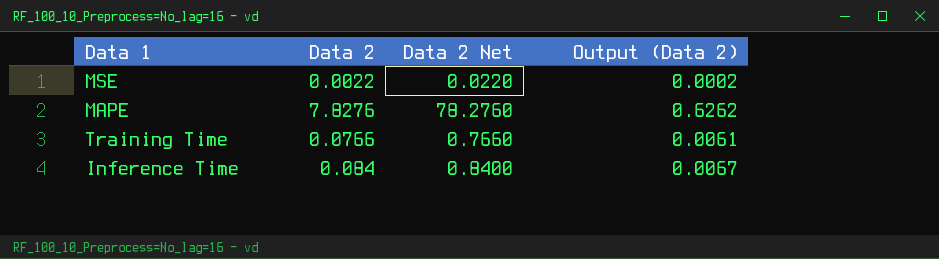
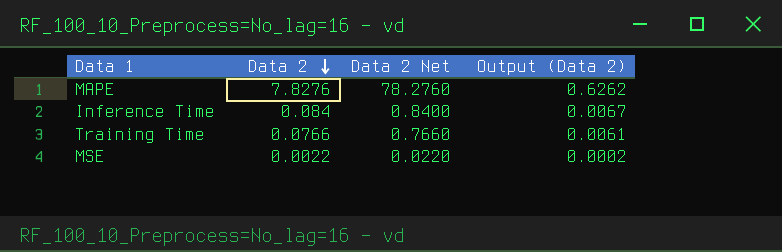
row order: none -> Data 2 descending

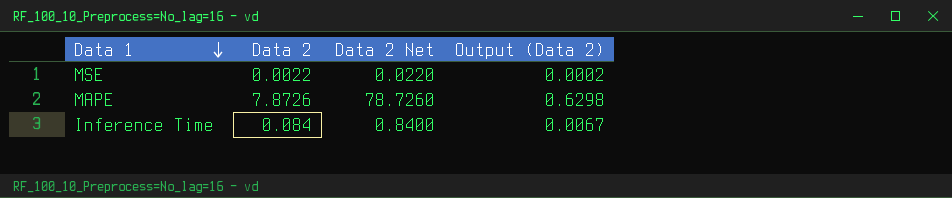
row order: Data 2 descending -> Data 1 descending
row Training Time: 0.0766 | 0.7660 | 0.0061 -> none
MAPE | Data 2: 7.8276 -> 7.8726
MAPE | Data 2 Net: 78.2760 -> 78.7260
MAPE | Output (Data 2): 0.6262 -> 0.6298

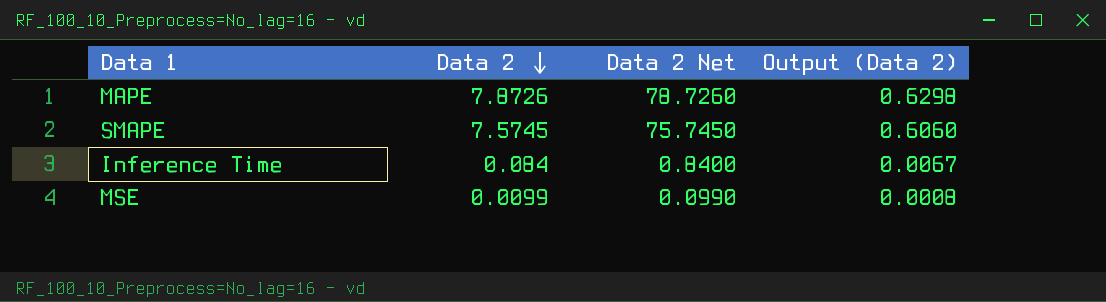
row order: Data 1 descending -> Data 2 descending
row SMAPE: none -> 7.5745 | 75.7450 | 0.6060
MSE | Data 2: 0.0022 -> 0.0099
MSE | Data 2 Net: 0.0220 -> 0.0990
MSE | Output (Data 2): 0.0002 -> 0.0008

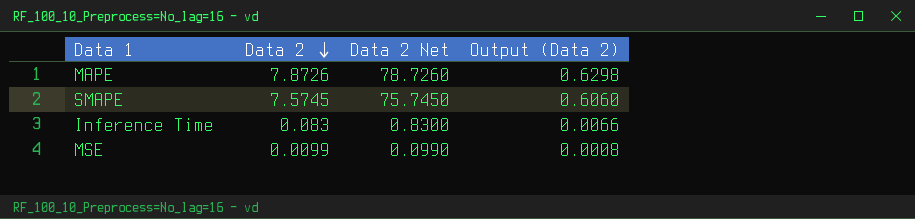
Inference Time | Data 2: 0.084 -> 0.083
Inference Time | Data 2 Net: 0.8400 -> 0.8300
Inference Time | Output (Data 2): 0.0067 -> 0.0066

